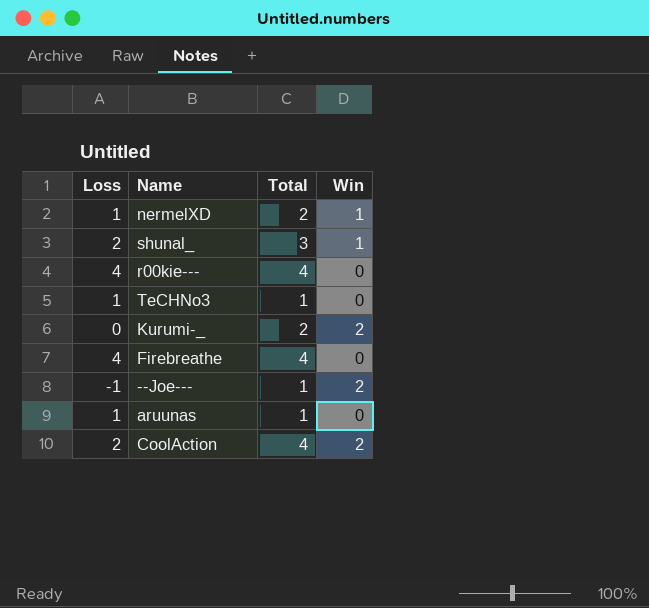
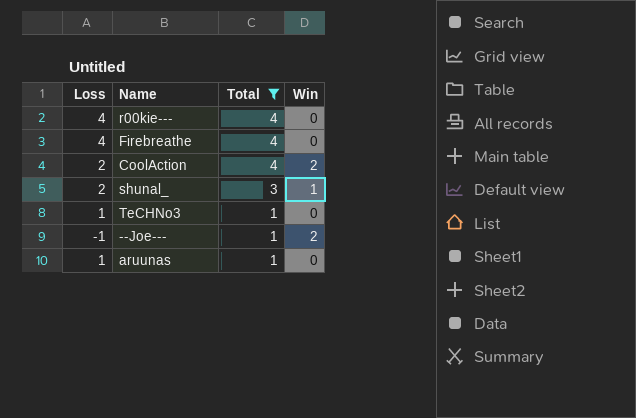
filter: none -> Total != 2
row order: none -> Total descending

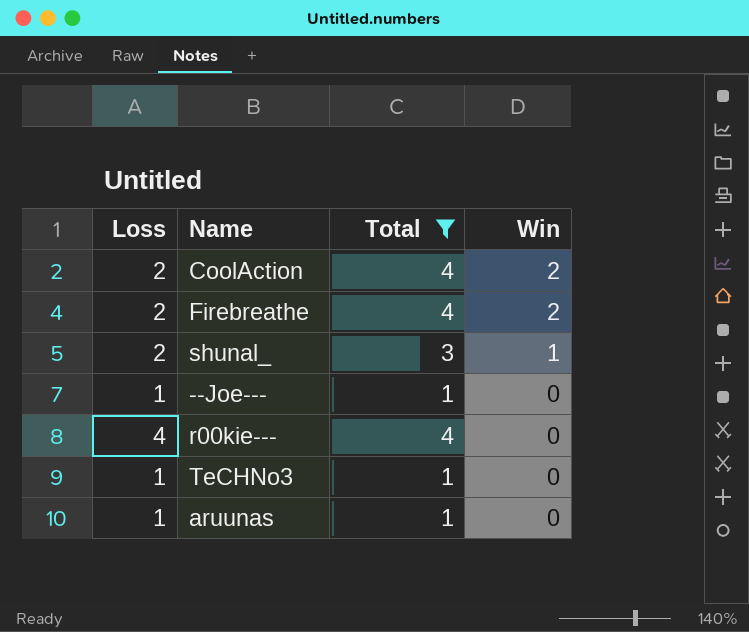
row order: Total descending -> Win descending
Firebreathe | Loss: 4 -> 2
Firebreathe | Win: 0 -> 2
--Joe--- | Loss: -1 -> 1
--Joe--- | Win: 2 -> 0

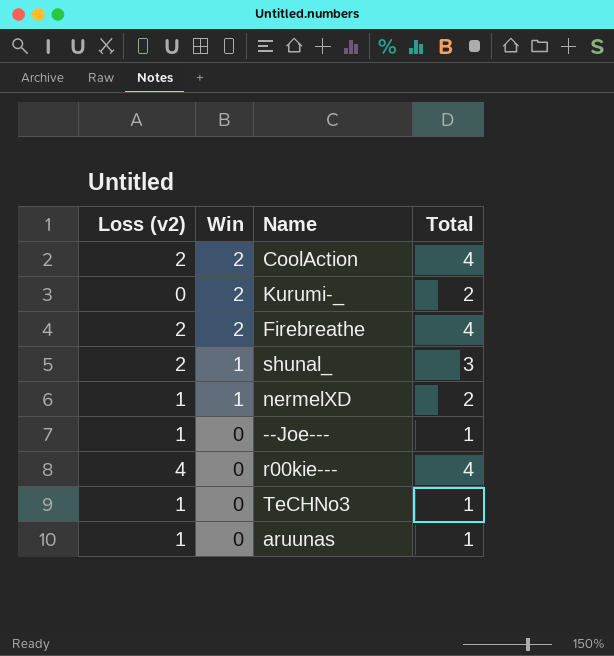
filter: Total != 2 -> none
column name: Loss -> Loss (v2)
column Win | position: 4 -> 2

